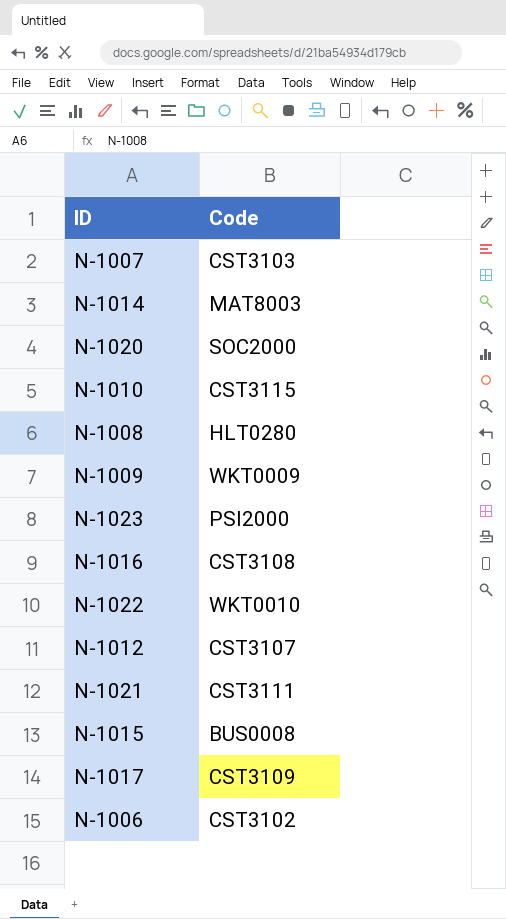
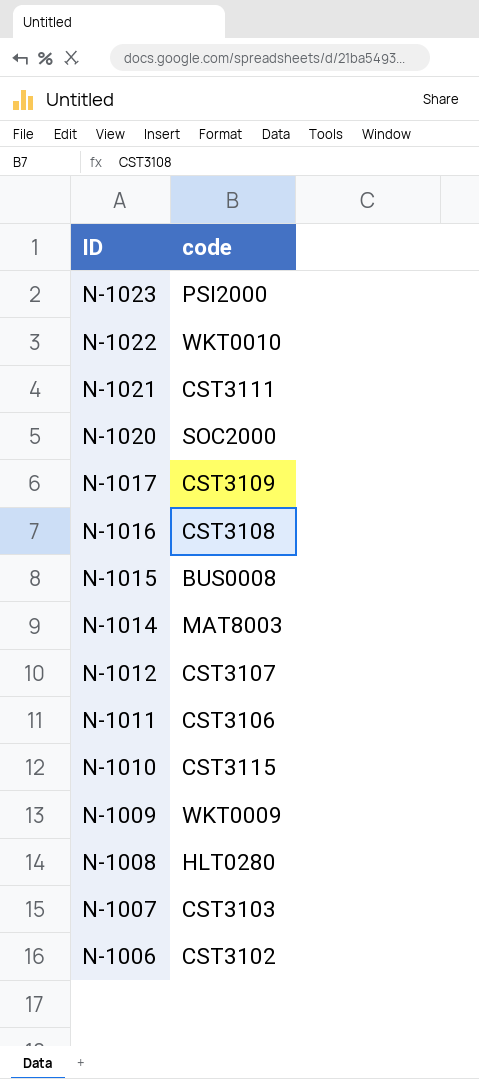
row order: none -> ID descending
column name: Code -> code
row N-1011: none -> CST3106

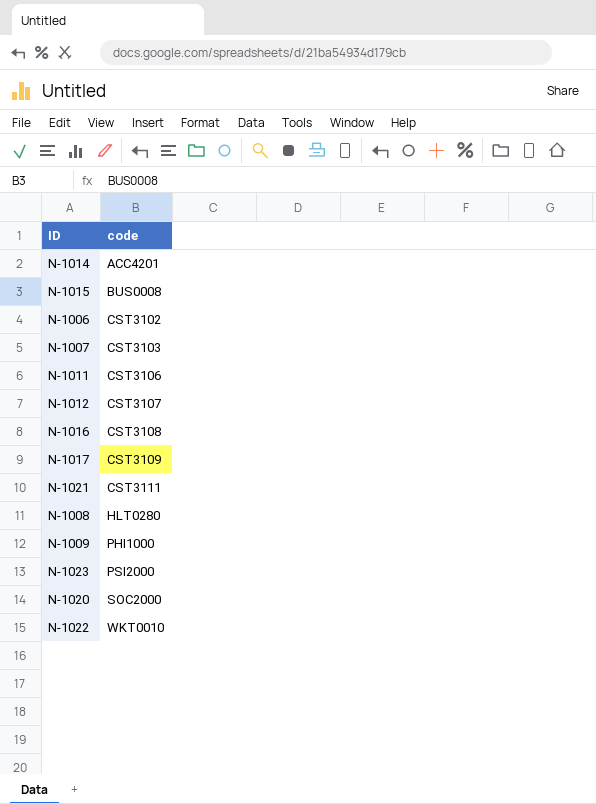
row order: ID descending -> code ascending
row N-1010: CST3115 -> none
N-1014 | code: MAT8003 -> ACC4201
N-1009 | code: WKT0009 -> PHI1000

